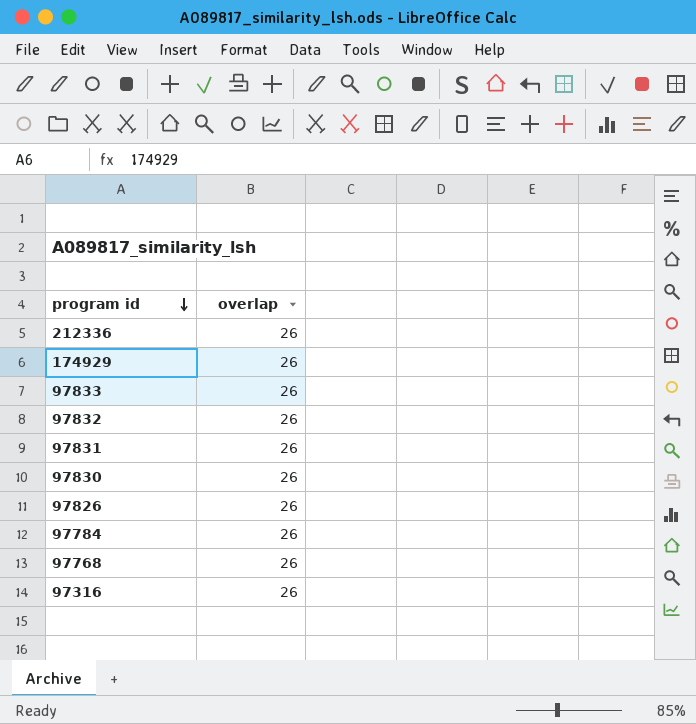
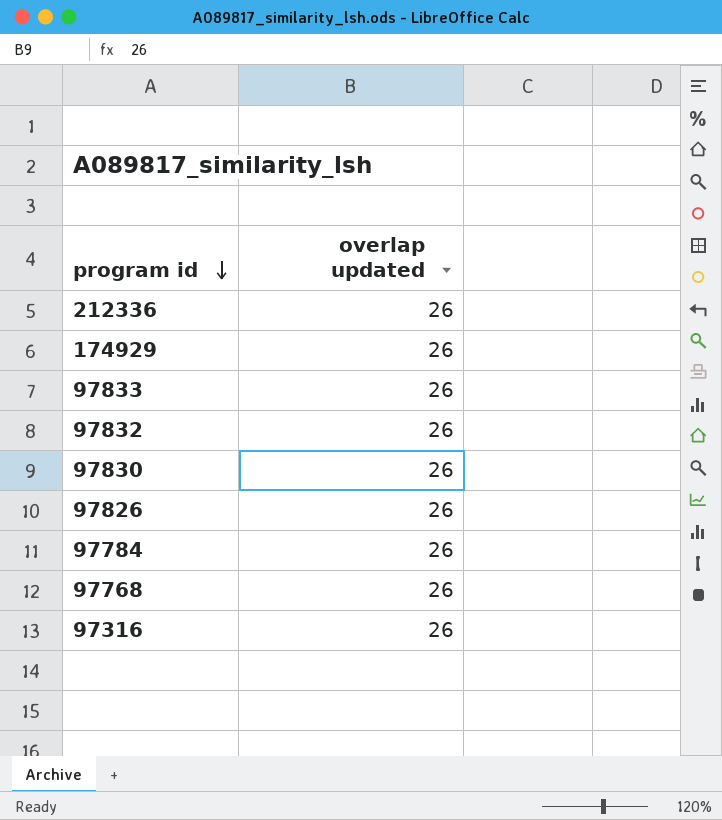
column name: overlap -> overlap updated
row 97831: 26 -> none

